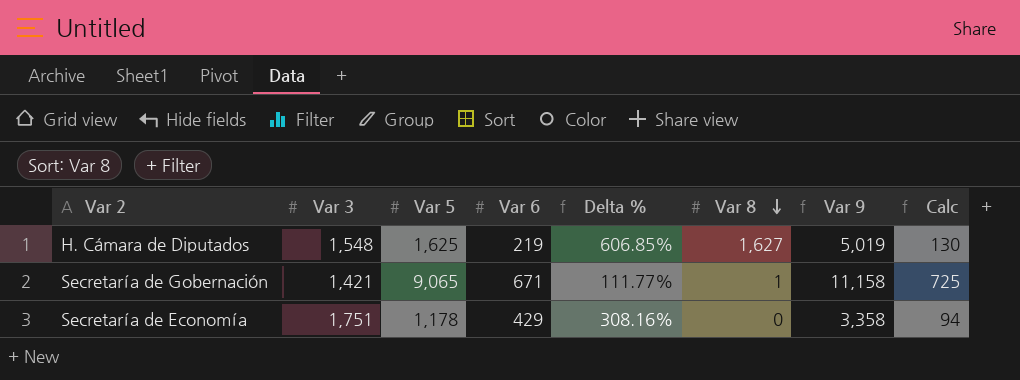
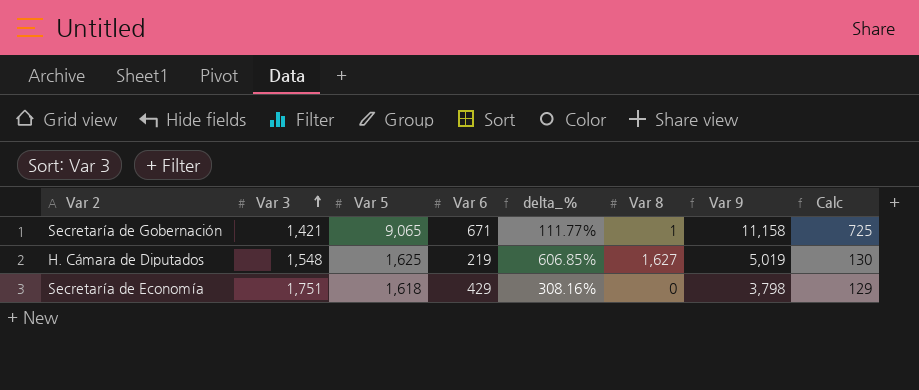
row order: Var 8 descending -> Var 3 ascending
column name: Delta % -> delta_%
Secretaría de Economía | Var 5: 1,178 -> 1,618
Secretaría de Economía | Var 9: 3,358 -> 3,798
Secretaría de Economía | Calc: 94 -> 129

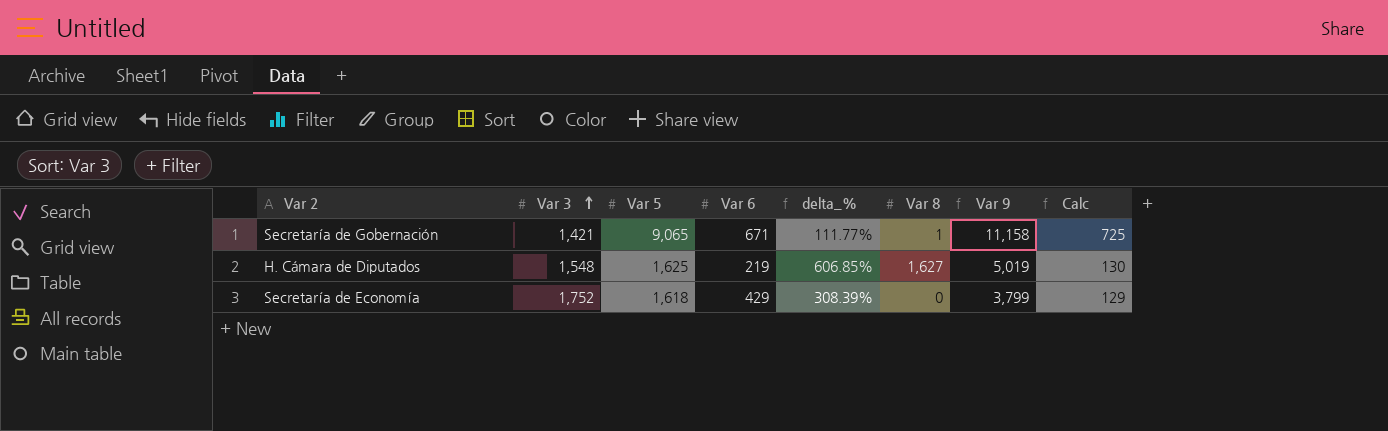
Secretaría de Economía | Var 3: 1,751 -> 1,752
Secretaría de Economía | delta_%: 308.16% -> 308.39%
Secretaría de Economía | Var 9: 3,798 -> 3,799

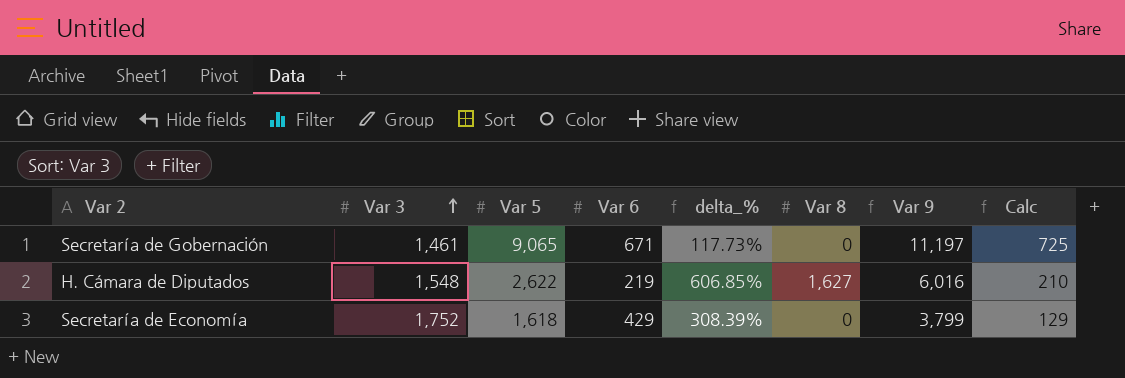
Secretaría de Gobernación | Var 3: 1,421 -> 1,461
Secretaría de Gobernación | delta_%: 111.77% -> 117.73%
Secretaría de Gobernación | Var 8: 1 -> 0
Secretaría de Gobernación | Var 9: 11,158 -> 11,197
H. Cámara de Diputados | Var 5: 1,625 -> 2,622
H. Cámara de Diputados | Var 9: 5,019 -> 6,016
H. Cámara de Diputados | Calc: 130 -> 210

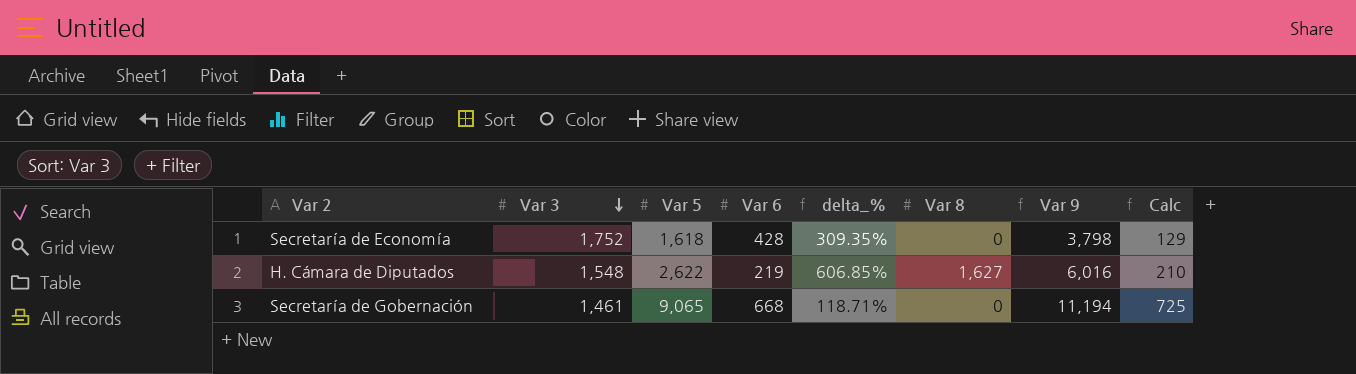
row order: Var 3 ascending -> Var 3 descending
Secretaría de Economía | Var 6: 429 -> 428
Secretaría de Economía | delta_%: 308.39% -> 309.35%
Secretaría de Economía | Var 9: 3,799 -> 3,798
Secretaría de Gobernación | Var 6: 671 -> 668
Secretaría de Gobernación | delta_%: 117.73% -> 118.71%
Secretaría de Gobernación | Var 9: 11,197 -> 11,194

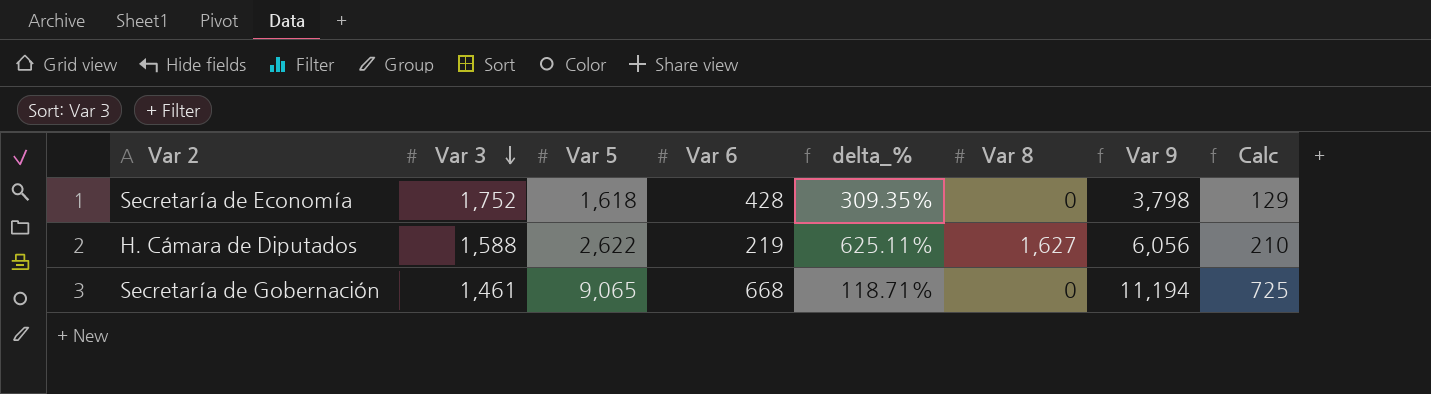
H. Cámara de Diputados | Var 3: 1,548 -> 1,588
H. Cámara de Diputados | delta_%: 606.85% -> 625.11%
H. Cámara de Diputados | Var 9: 6,016 -> 6,056

